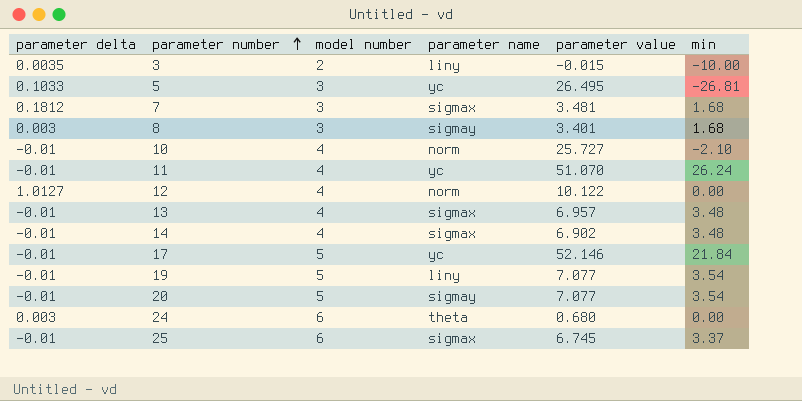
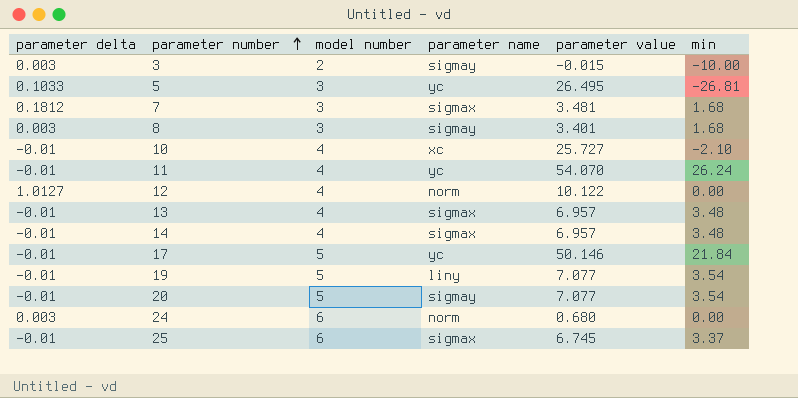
3 | parameter delta: 0.0035 -> 0.003
3 | parameter name: liny -> sigmay
10 | parameter name: norm -> xc
11 | parameter value: 51.070 -> 54.070
14 | parameter value: 6.902 -> 6.957
17 | parameter value: 52.146 -> 50.146
24 | parameter name: theta -> norm

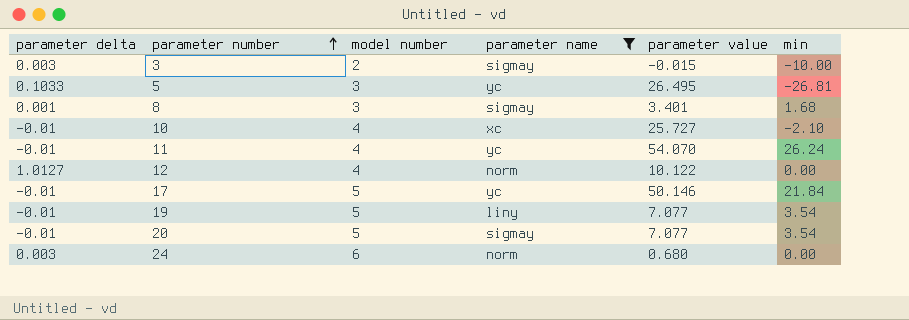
filter: none -> parameter name != sigmax
8 | parameter delta: 0.003 -> 0.001

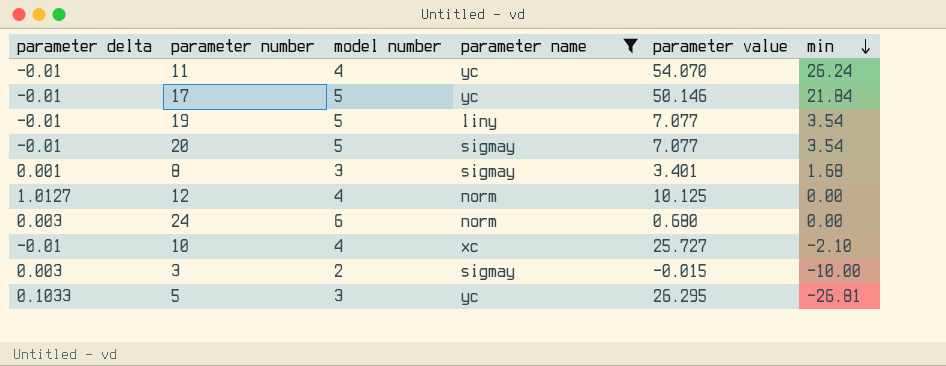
row order: parameter number ascending -> min descending
12 | parameter value: 10.122 -> 10.125
5 | parameter value: 26.495 -> 26.295

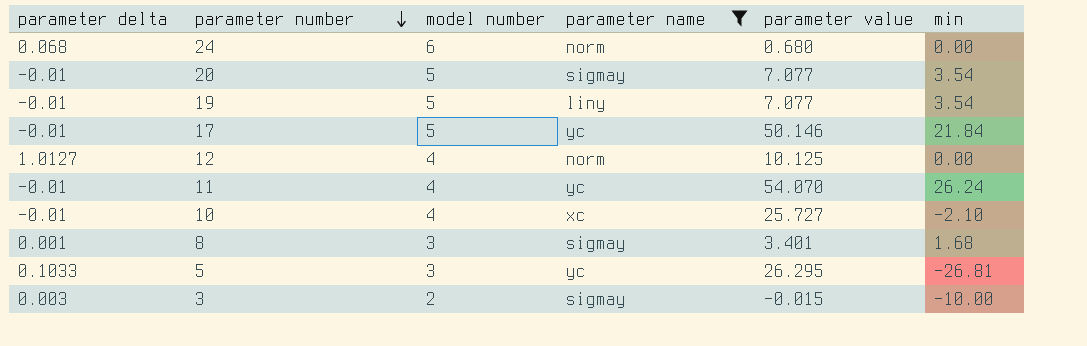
row order: min descending -> parameter number descending
24 | parameter delta: 0.003 -> 0.068

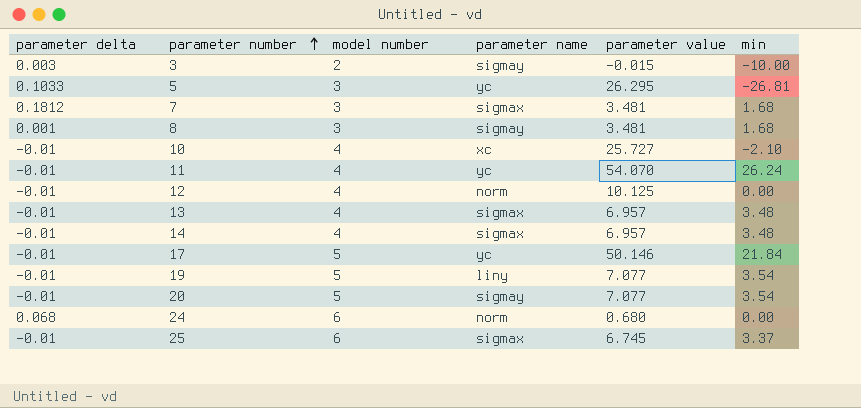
filter: parameter name != sigmax -> none
row order: parameter number descending -> parameter number ascending
8 | parameter value: 3.401 -> 3.481
12 | parameter delta: 1.0127 -> -0.01

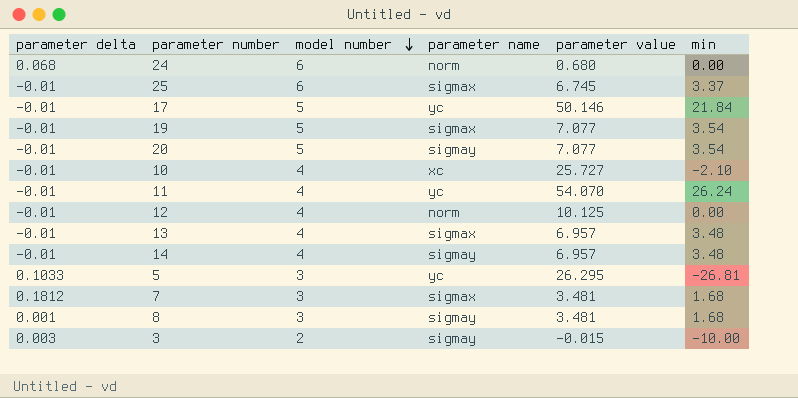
row order: parameter number ascending -> model number descending
19 | parameter name: liny -> sigmax
14 | parameter name: sigmax -> sigmay

